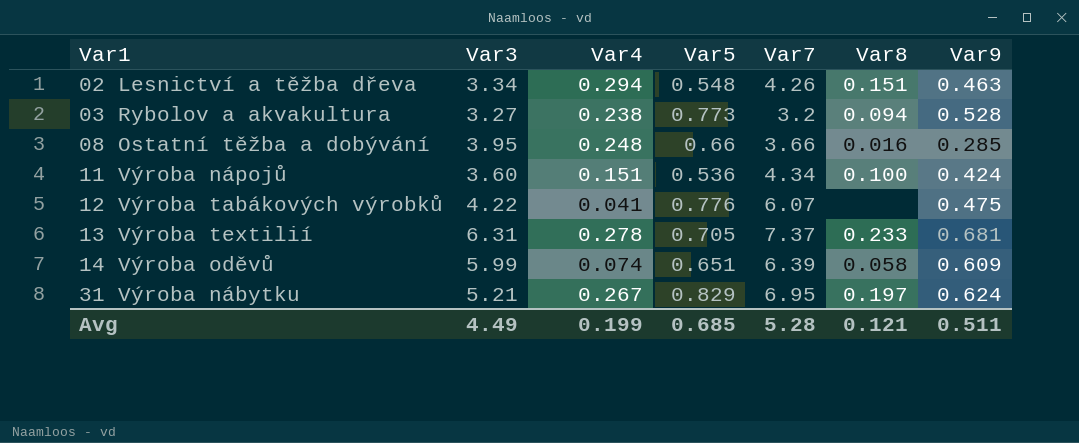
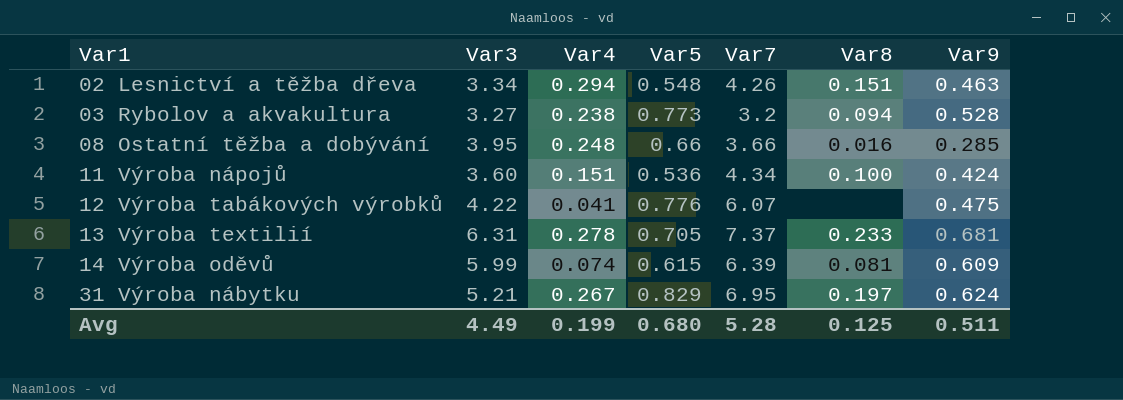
14 Výroba oděvů | Var5: 0.651 -> 0.615
14 Výroba oděvů | Var8: 0.058 -> 0.081
Avg | Var5: 0.685 -> 0.680
Avg | Var8: 0.121 -> 0.125

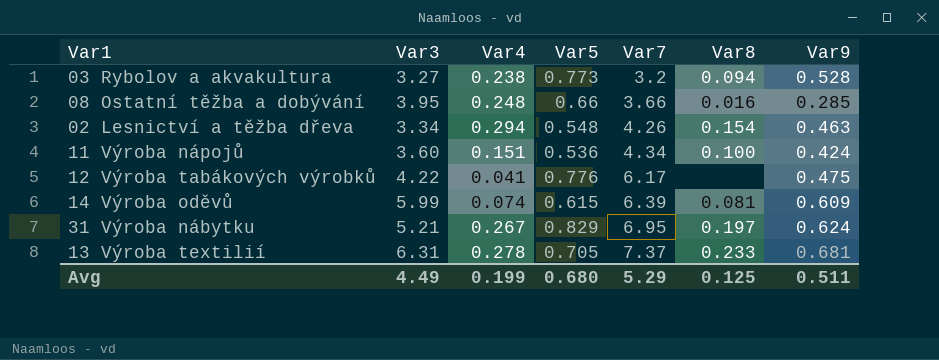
row order: Var1 ascending -> Var7 ascending
02 Lesnictví a těžba dřeva | Var8: 0.151 -> 0.154
12 Výroba tabákových výrobků | Var7: 6.07 -> 6.17
Avg | Var7: 5.28 -> 5.29

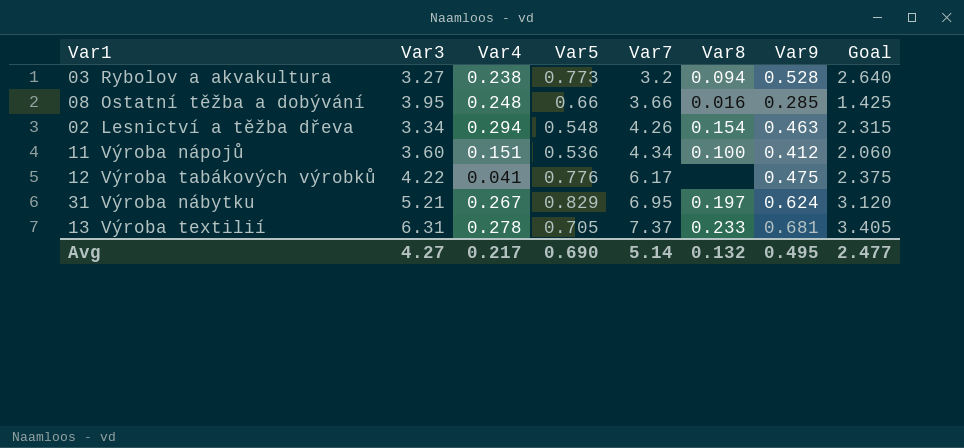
column Goal | formula: none -> [Var9] * 5
row 14 Výroba oděvů: 5.99 | 0.074 | 0.615 | 6.39 | 0.081 | 0.609 -> none
11 Výroba nápojů | Var9: 0.424 -> 0.412
Avg | Var3: 4.49 -> 4.27
Avg | Var4: 0.199 -> 0.217
Avg | Var5: 0.680 -> 0.690
Avg | Var7: 5.29 -> 5.14
Avg | Var8: 0.125 -> 0.132
Avg | Var9: 0.511 -> 0.495

